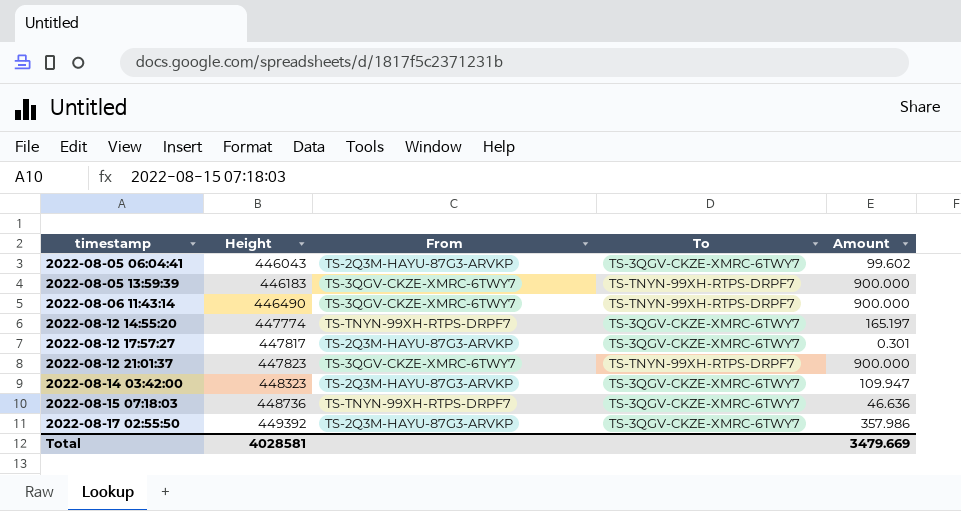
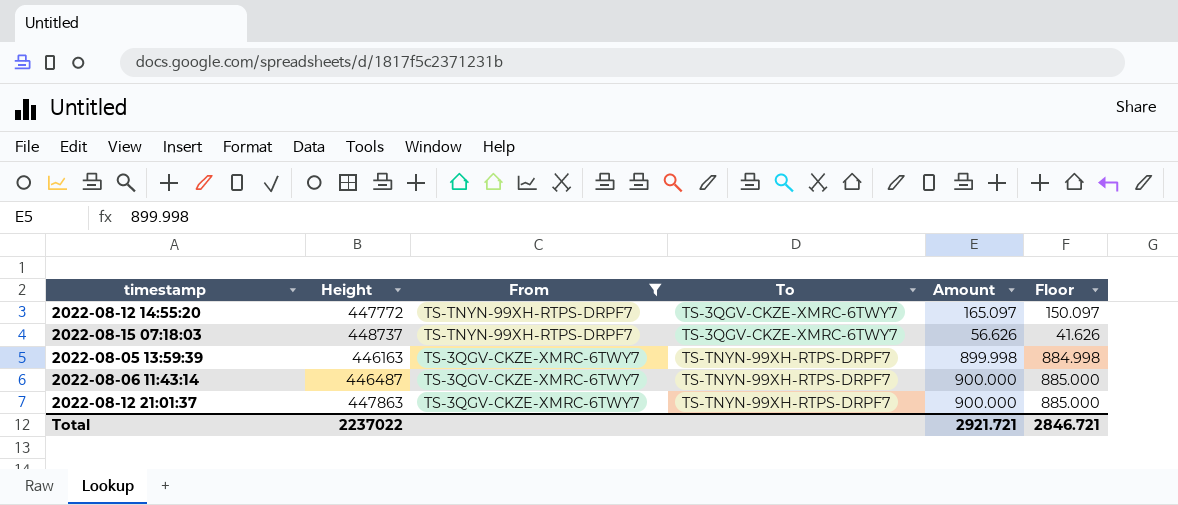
filter: none -> From != TS-2Q3M-HAYU-87G3-ARVKP
row order: timestamp ascending -> From descending
column Floor | formula: none -> [Amount] - 15
2022-08-12 14:55:20 | Height: 447774 -> 447772
2022-08-12 14:55:20 | Amount: 165.197 -> 165.097
2022-08-15 07:18:03 | Height: 448736 -> 448737
2022-08-15 07:18:03 | Amount: 46.636 -> 56.626
2022-08-05 13:59:39 | Height: 446183 -> 446163
2022-08-05 13:59:39 | Amount: 900.000 -> 899.998
2022-08-06 11:43:14 | Height: 446490 -> 446487
2022-08-12 21:01:37 | Height: 447823 -> 447863
Total | Height: 4028581 -> 2237022
Total | Amount: 3479.669 -> 2921.721

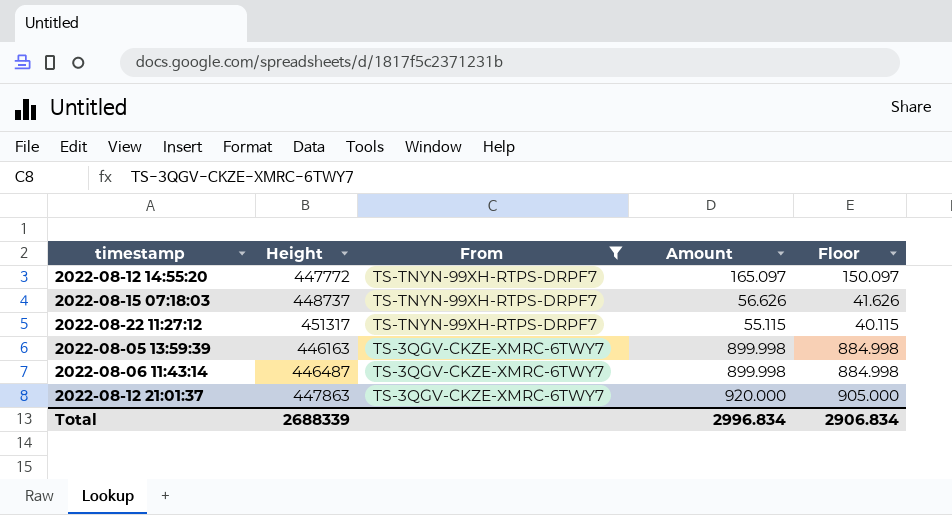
column To | position: 4 -> none
row 2022-08-22 11:27:12: none -> 451317 | TS-TNYN-99XH-RTPS-DRPF7 | 55.115 | 40.115
2022-08-06 11:43:14 | Amount: 900.000 -> 899.998
2022-08-06 11:43:14 | Floor: 885.000 -> 884.998
2022-08-12 21:01:37 | Amount: 900.000 -> 920.000
2022-08-12 21:01:37 | Floor: 885.000 -> 905.000
Total | Height: 2237022 -> 2688339
Total | Amount: 2921.721 -> 2996.834
Total | Floor: 2846.721 -> 2906.834

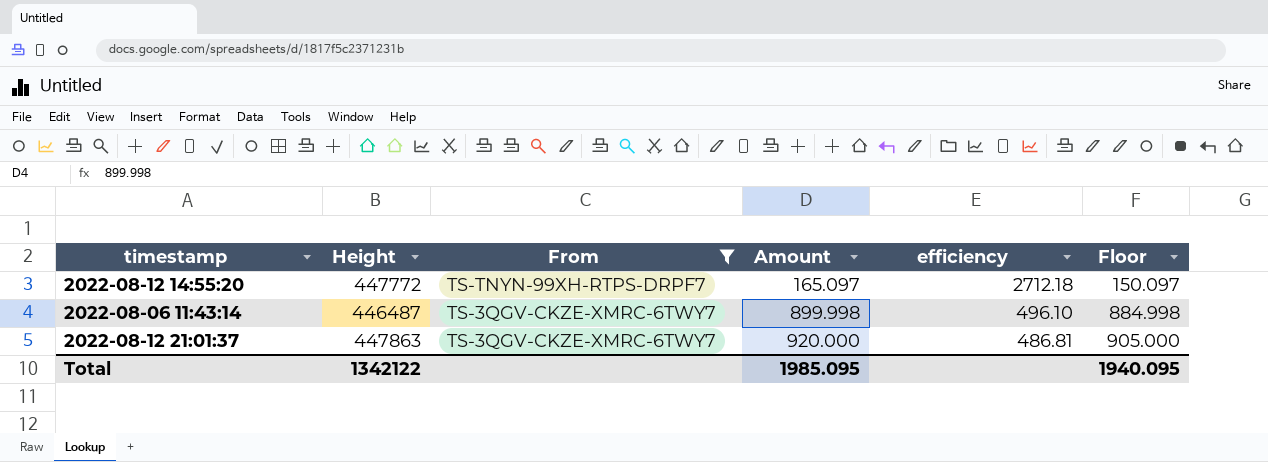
column efficiency | formula: none -> [Height] / [Amount]
row 2022-08-15 07:18:03: 448737 | TS-TNYN-99XH-RTPS-DRPF7 | 56.626 | 41.626 -> none
row 2022-08-22 11:27:12: 451317 | TS-TNYN-99XH-RTPS-DRPF7 | 55.115 | 40.115 -> none
row 2022-08-05 13:59:39: 446163 | TS-3QGV-CKZE-XMRC-6TWY7 | 899.998 | 884.998 -> none
Total | Height: 2688339 -> 1342122
Total | Amount: 2996.834 -> 1985.095
Total | Floor: 2906.834 -> 1940.095

